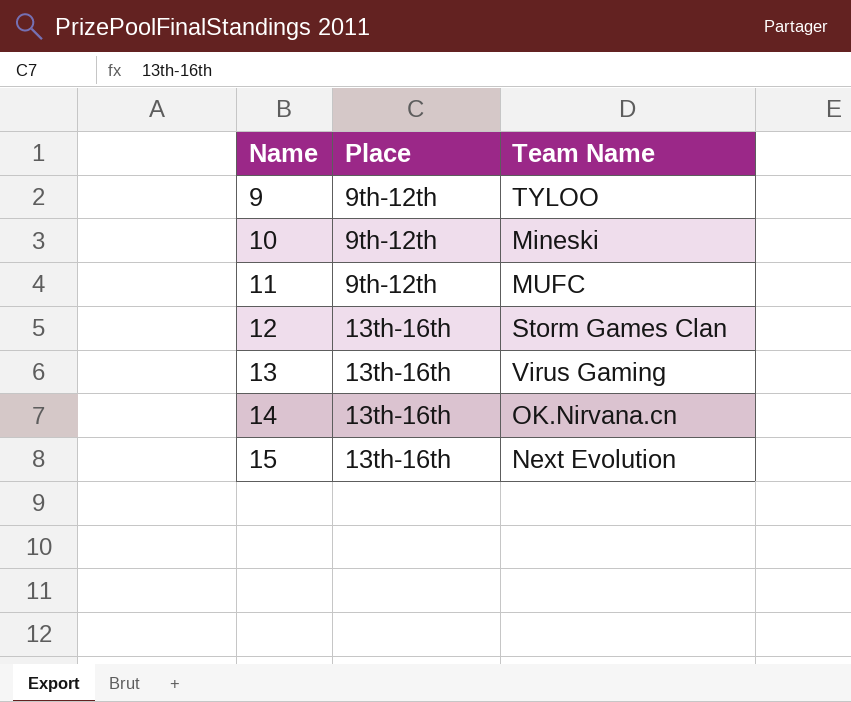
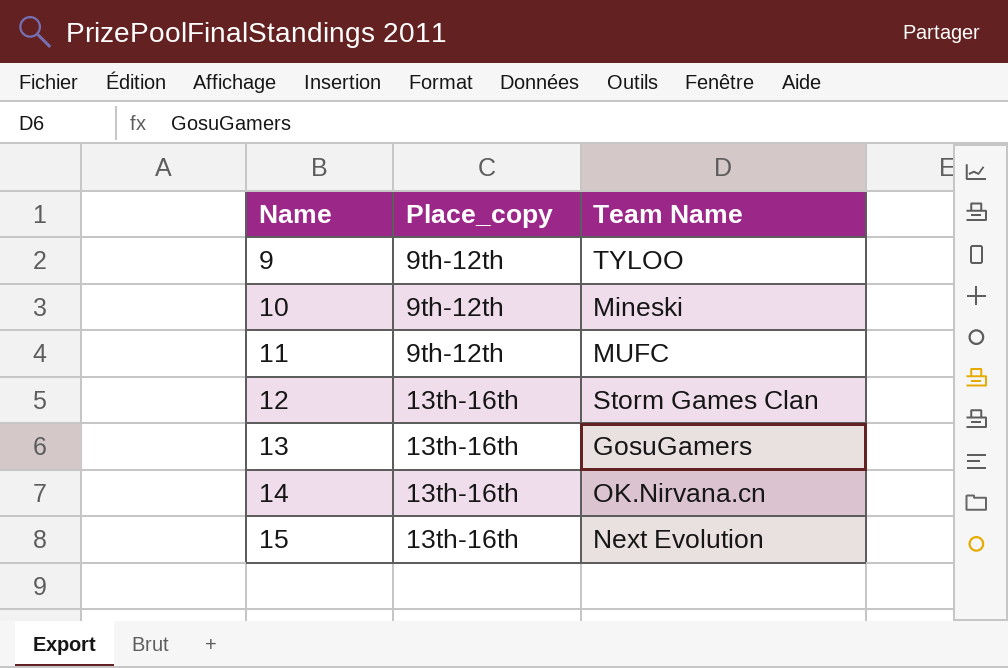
column name: Place -> Place_copy
13 | Team Name: Virus Gaming -> GosuGamers

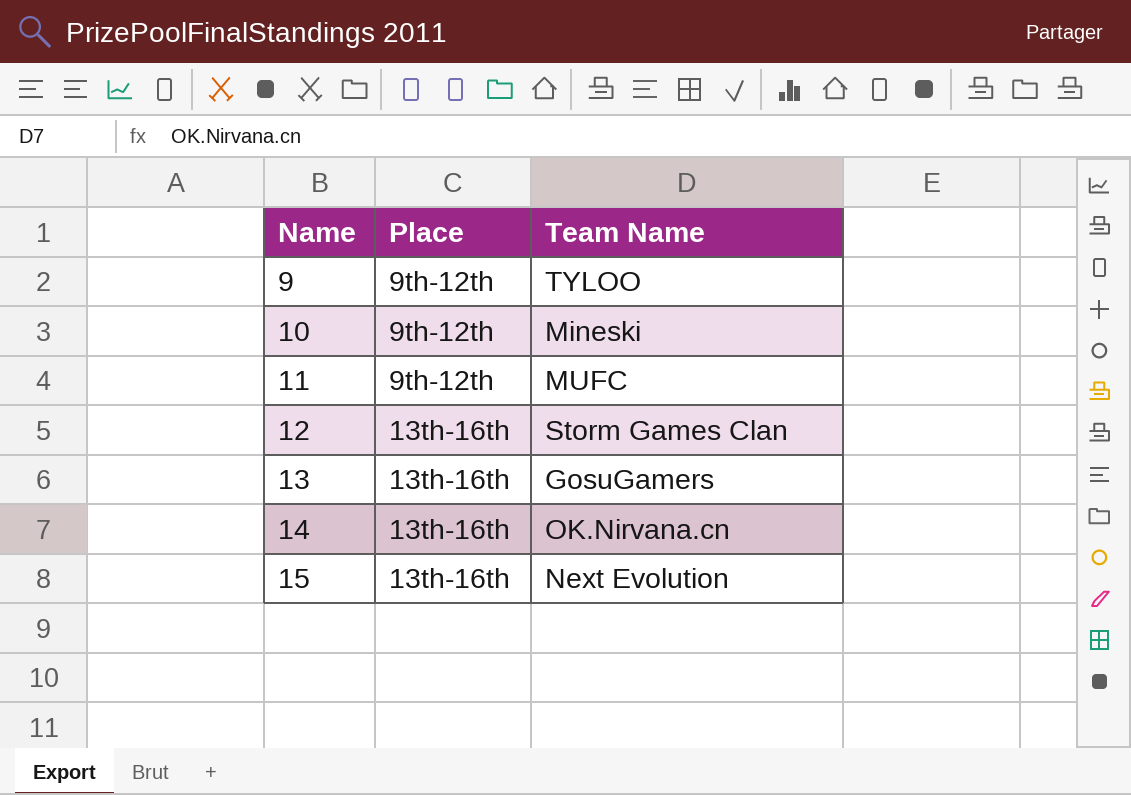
column name: Place_copy -> Place

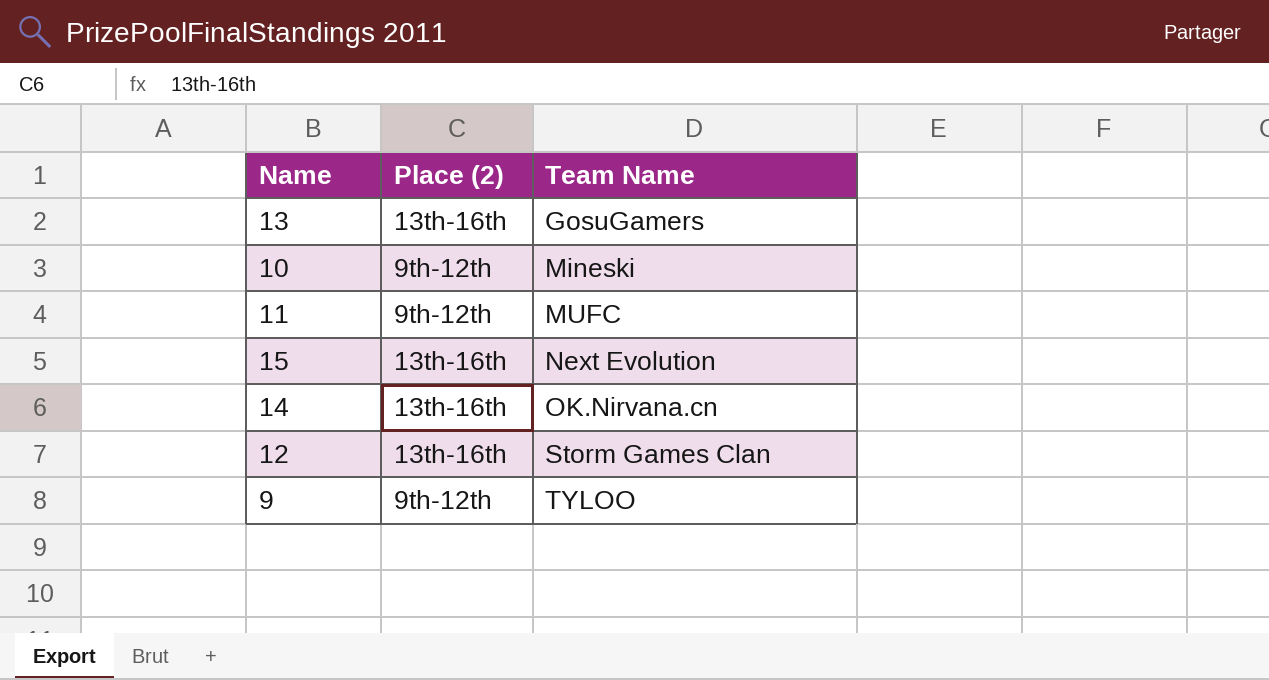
row order: Name ascending -> Team Name ascending
column name: Place -> Place (2)

